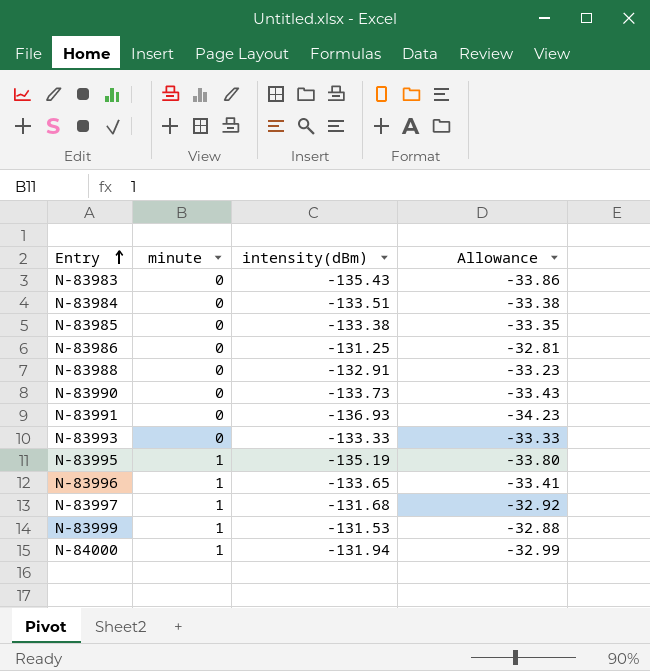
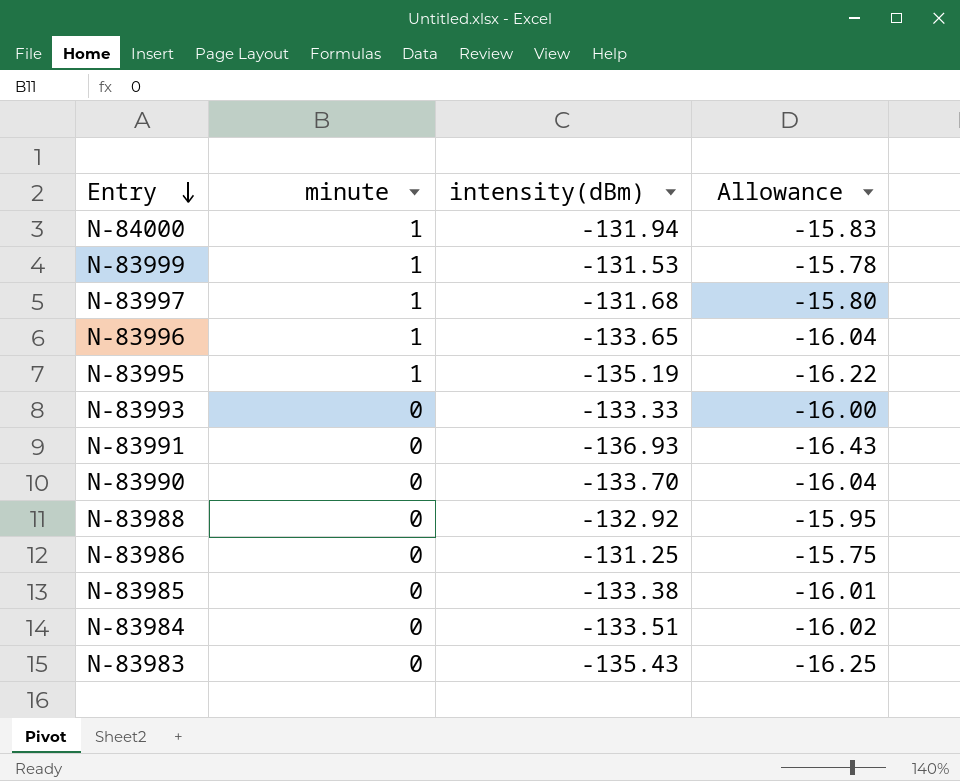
row order: Entry ascending -> Entry descending
column Allowance | formula: [intensity(dBm)] * 0.25 -> [intensity(dBm)] * 0.12
N-83990 | intensity(dBm): -133.73 -> -133.70
N-83988 | intensity(dBm): -132.91 -> -132.92

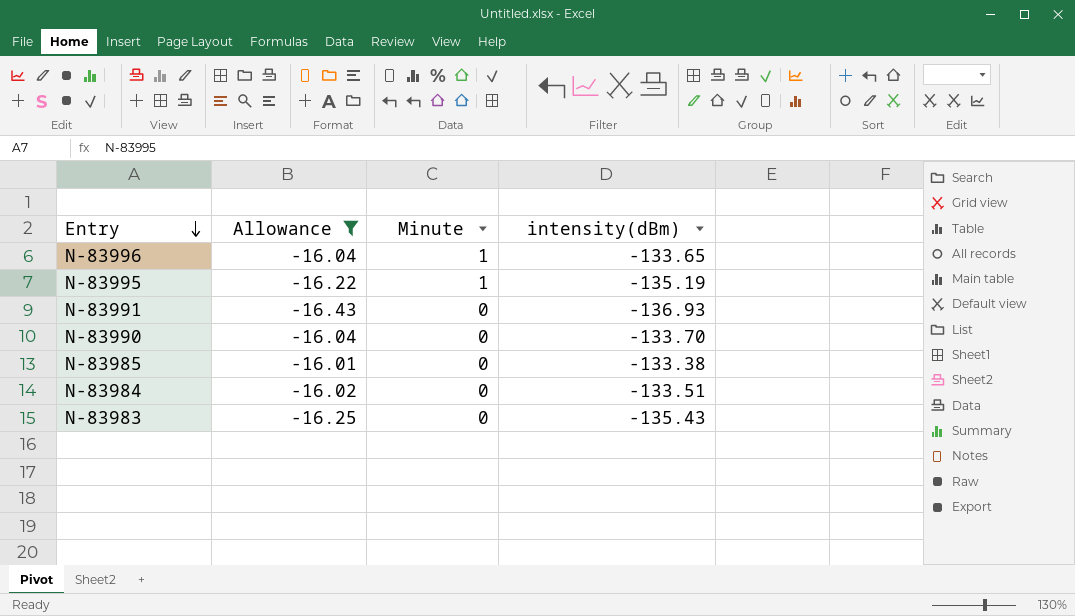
filter: none -> Allowance <= -16.01
column Allowance | position: 4 -> 2
column name: minute -> Minute

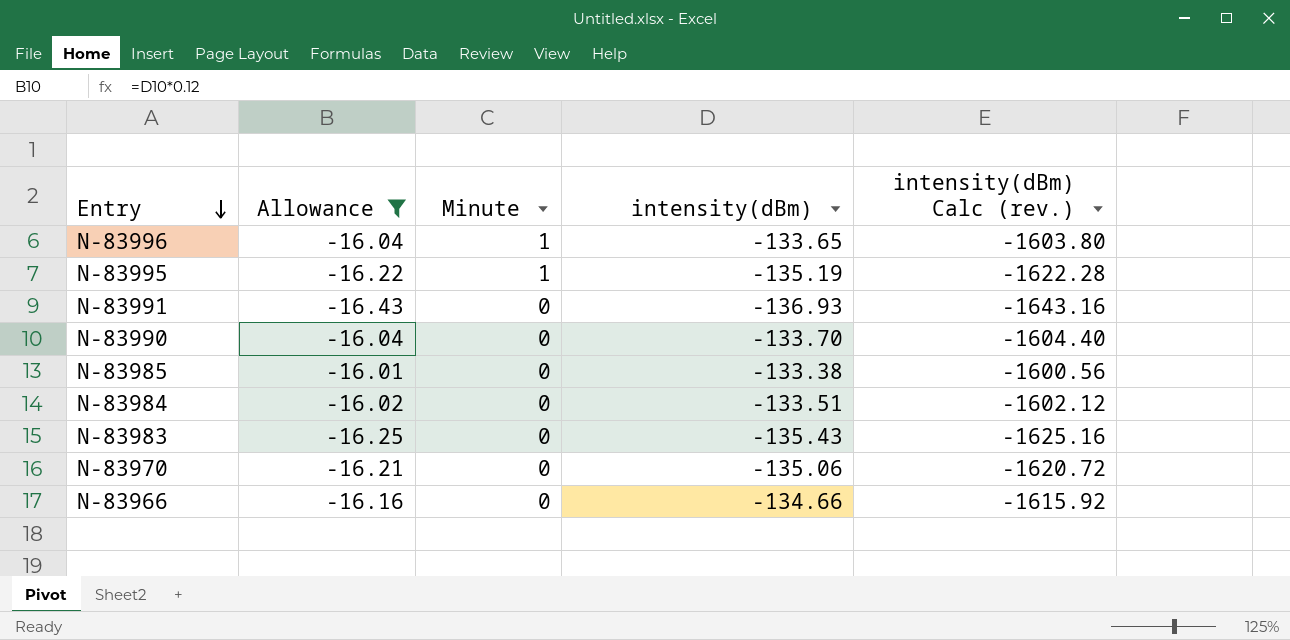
column intensity(dBm) Calc (rev.) | formula: none -> [intensity(dBm)] * 12
row N-83970: none -> -16.21 | 0 | -135.06 | -1620.72
row N-83966: none -> -16.16 | 0 | -134.66 | -1615.92

